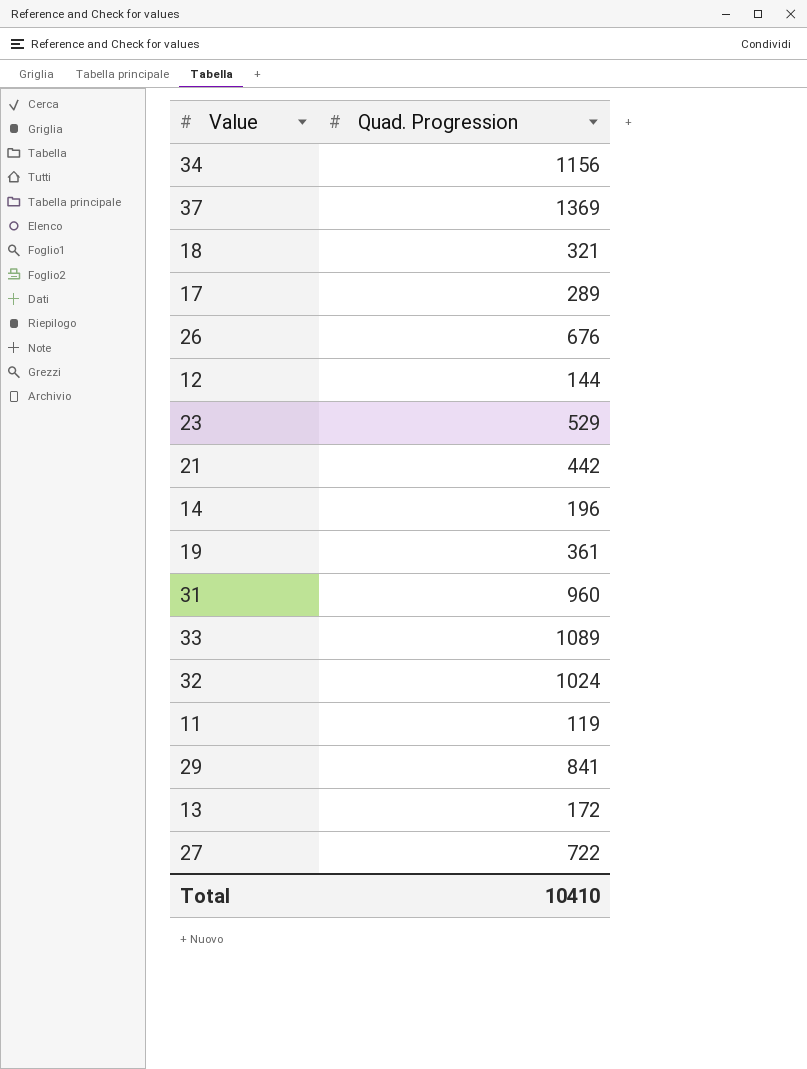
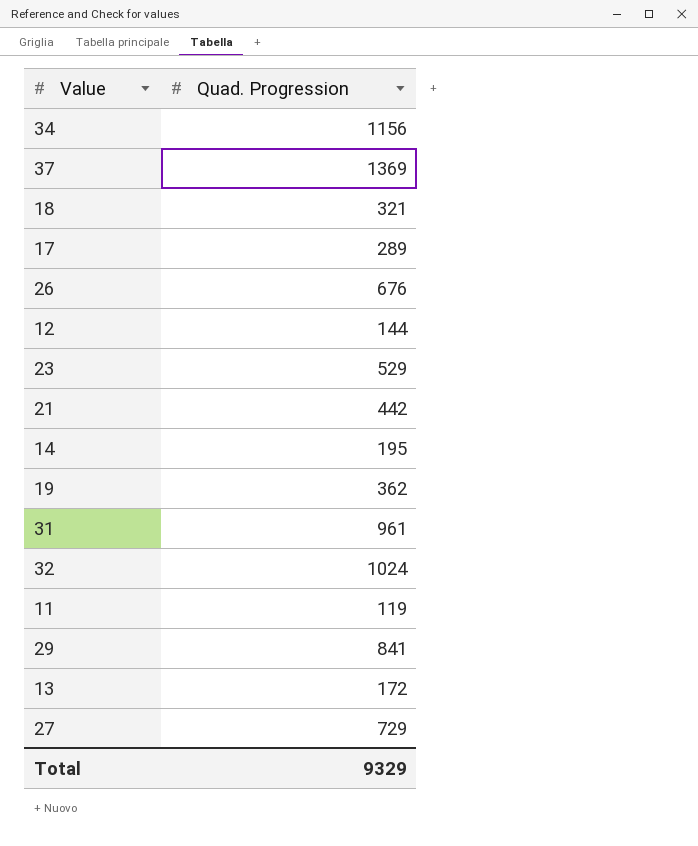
row 33: 1089 -> none
14 | Quad. Progression: 196 -> 195
19 | Quad. Progression: 361 -> 362
31 | Quad. Progression: 960 -> 961
27 | Quad. Progression: 722 -> 729
Total | Quad. Progression: 10410 -> 9329

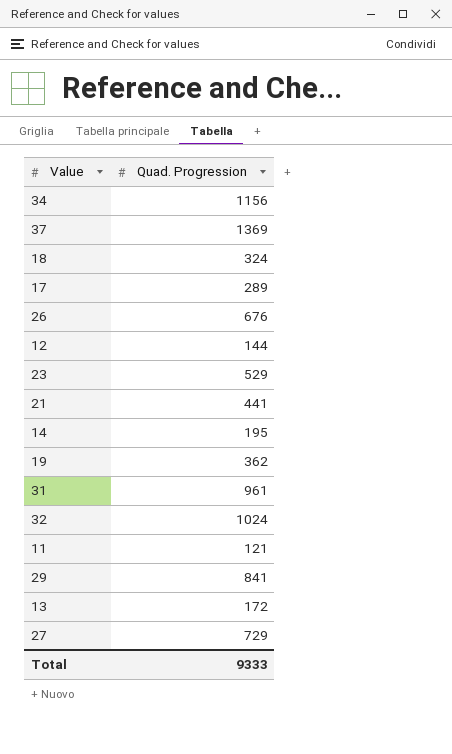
18 | Quad. Progression: 321 -> 324
21 | Quad. Progression: 442 -> 441
11 | Quad. Progression: 119 -> 121
Total | Quad. Progression: 9329 -> 9333

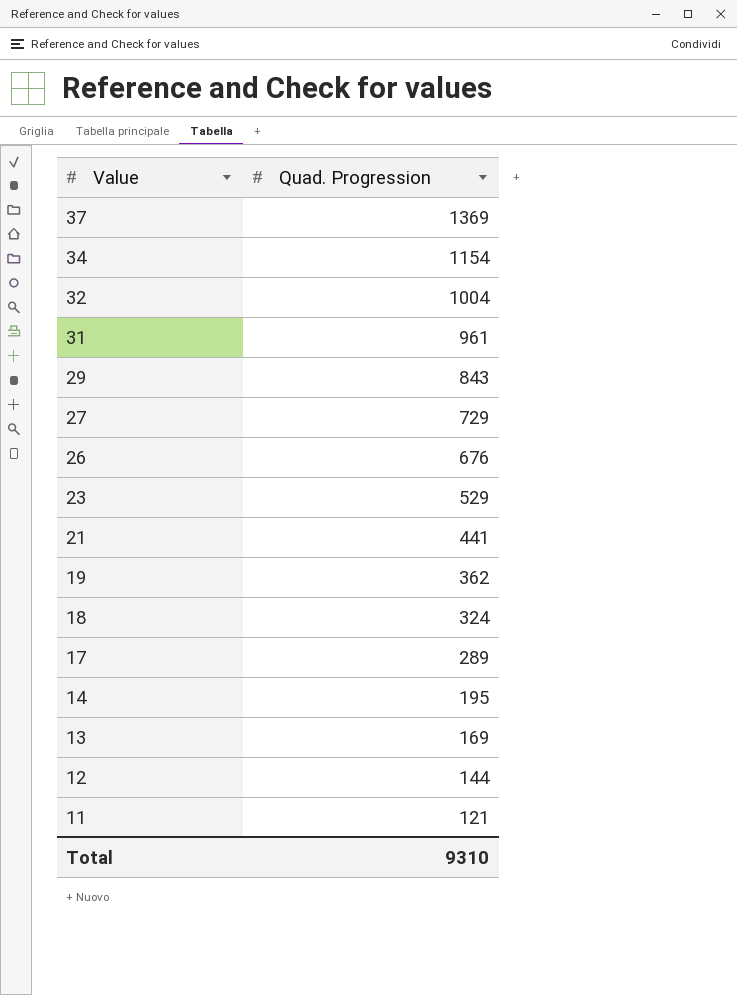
row order: none -> Value descending
34 | Quad. Progression: 1156 -> 1154
32 | Quad. Progression: 1024 -> 1004
29 | Quad. Progression: 841 -> 843
13 | Quad. Progression: 172 -> 169
Total | Quad. Progression: 9333 -> 9310

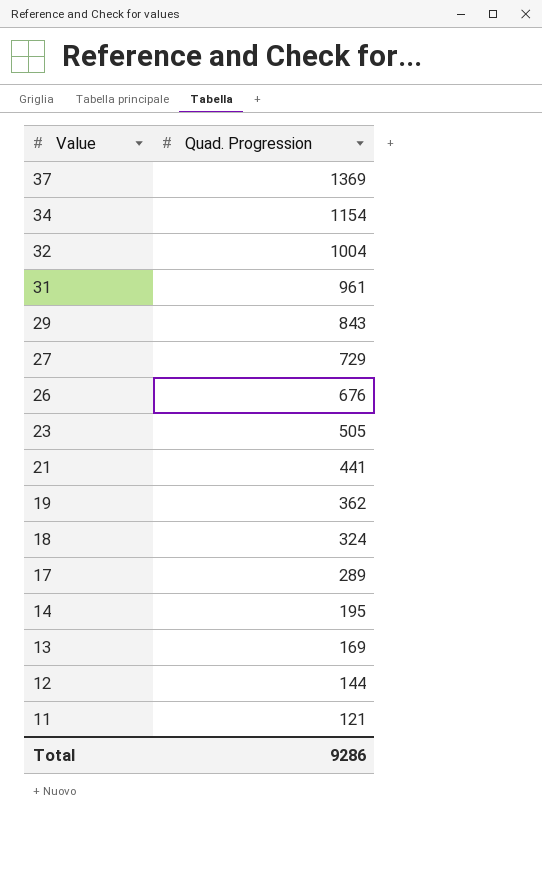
23 | Quad. Progression: 529 -> 505
Total | Quad. Progression: 9310 -> 9286

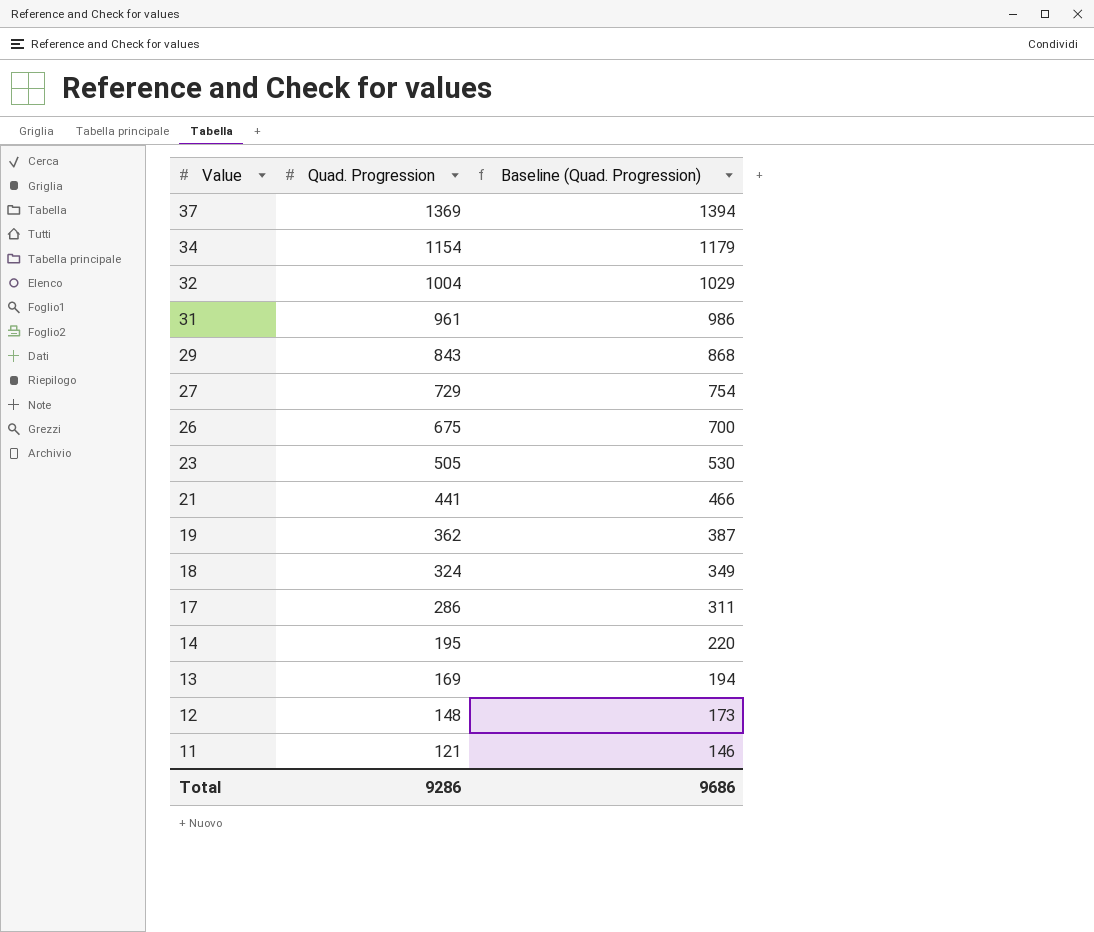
column Baseline (Quad. Progression) | formula: none -> [Quad. Progression] + 25
26 | Quad. Progression: 676 -> 675
17 | Quad. Progression: 289 -> 286
12 | Quad. Progression: 144 -> 148

